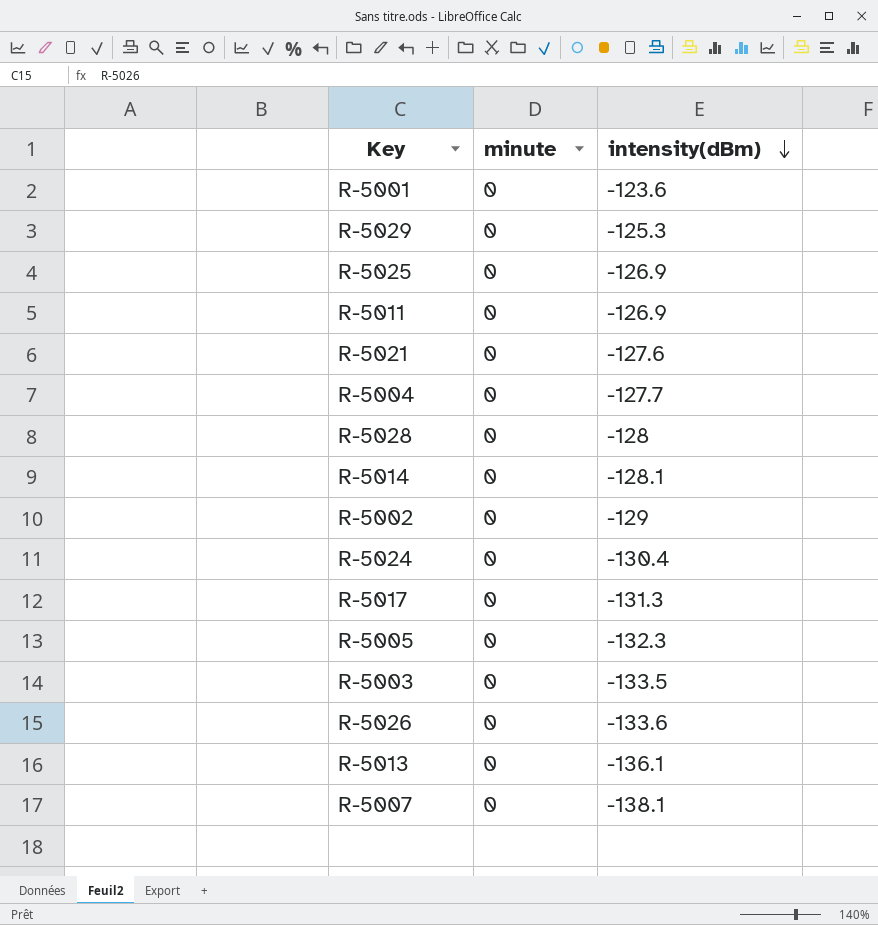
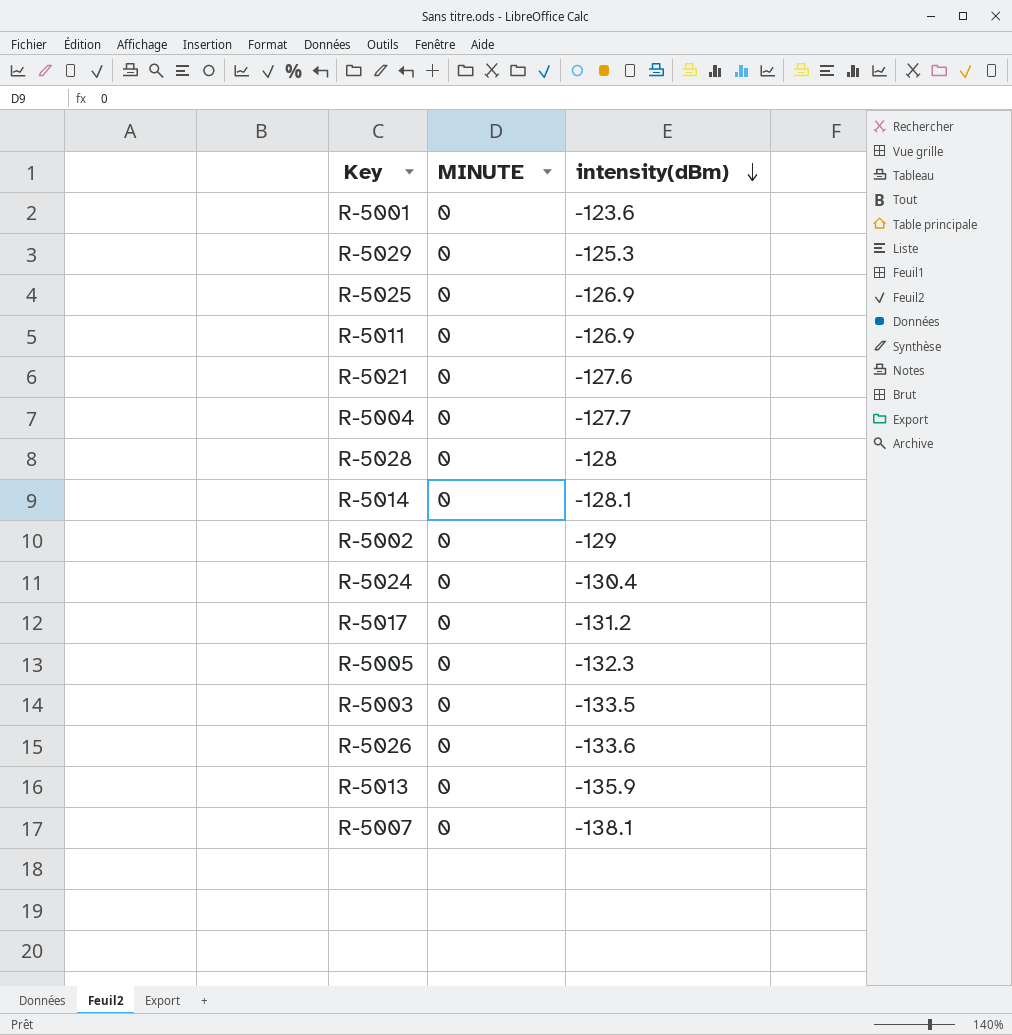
column name: minute -> MINUTE
R-5017 | intensity(dBm): -131.3 -> -131.2
R-5013 | intensity(dBm): -136.1 -> -135.9

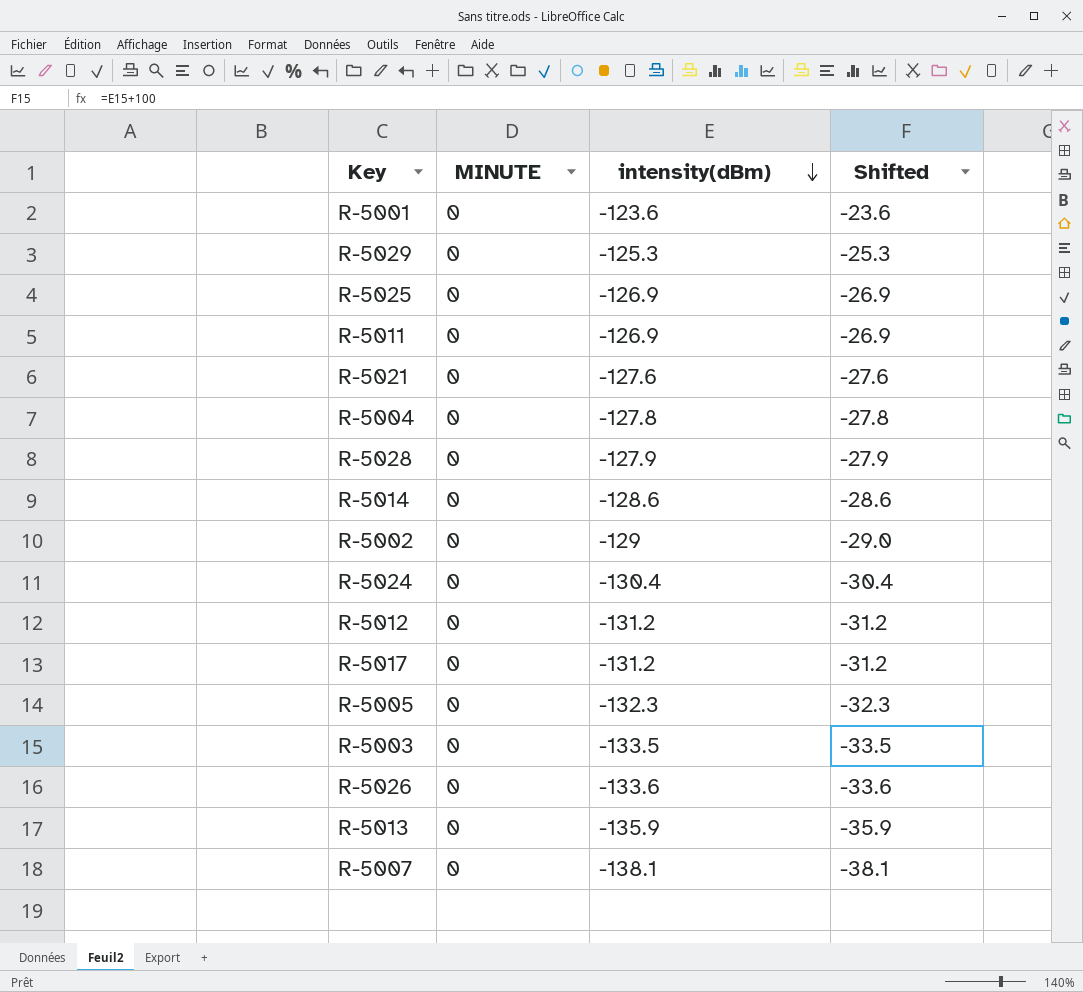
column Shifted | formula: none -> [intensity(dBm)] + 100
R-5004 | intensity(dBm): -127.7 -> -127.8
R-5028 | intensity(dBm): -128 -> -127.9
R-5014 | intensity(dBm): -128.1 -> -128.6
row R-5012: none -> 0 | -131.2 | -31.2

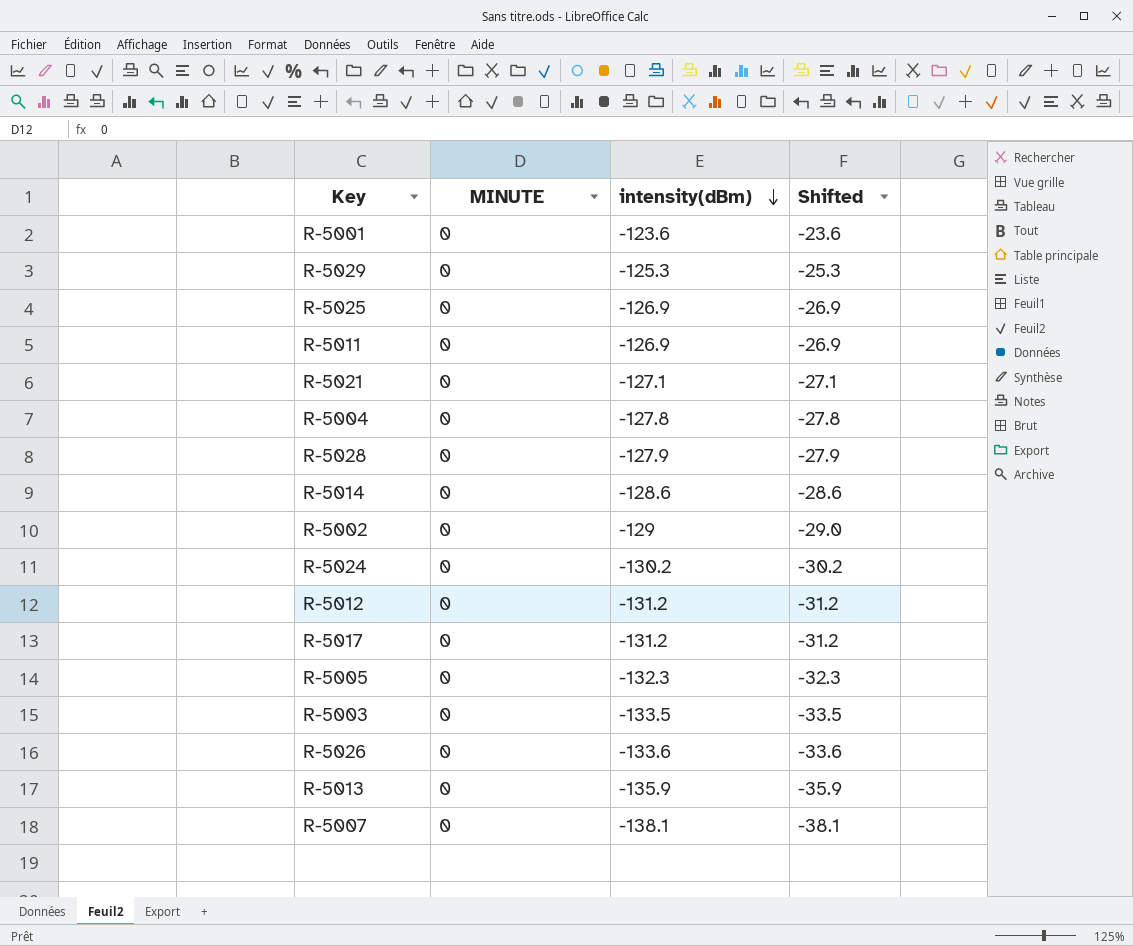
R-5021 | intensity(dBm): -127.6 -> -127.1
R-5021 | Shifted: -27.6 -> -27.1
R-5024 | intensity(dBm): -130.4 -> -130.2
R-5024 | Shifted: -30.4 -> -30.2

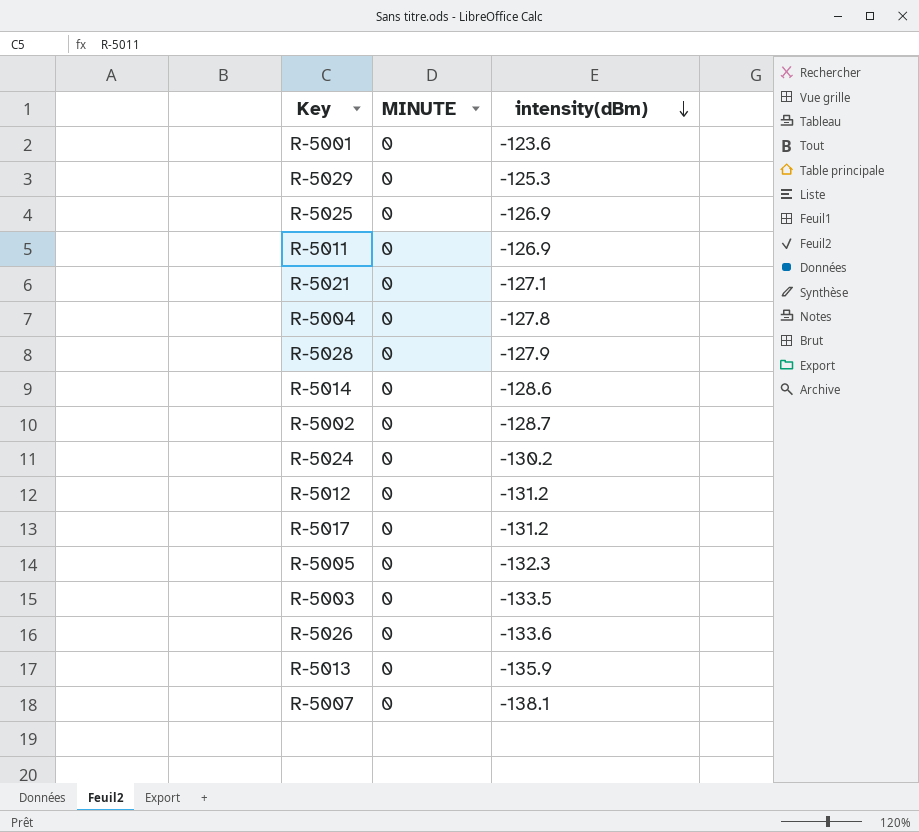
column Shifted | formula: [intensity(dBm)] + 100 -> none
R-5002 | intensity(dBm): -129 -> -128.7

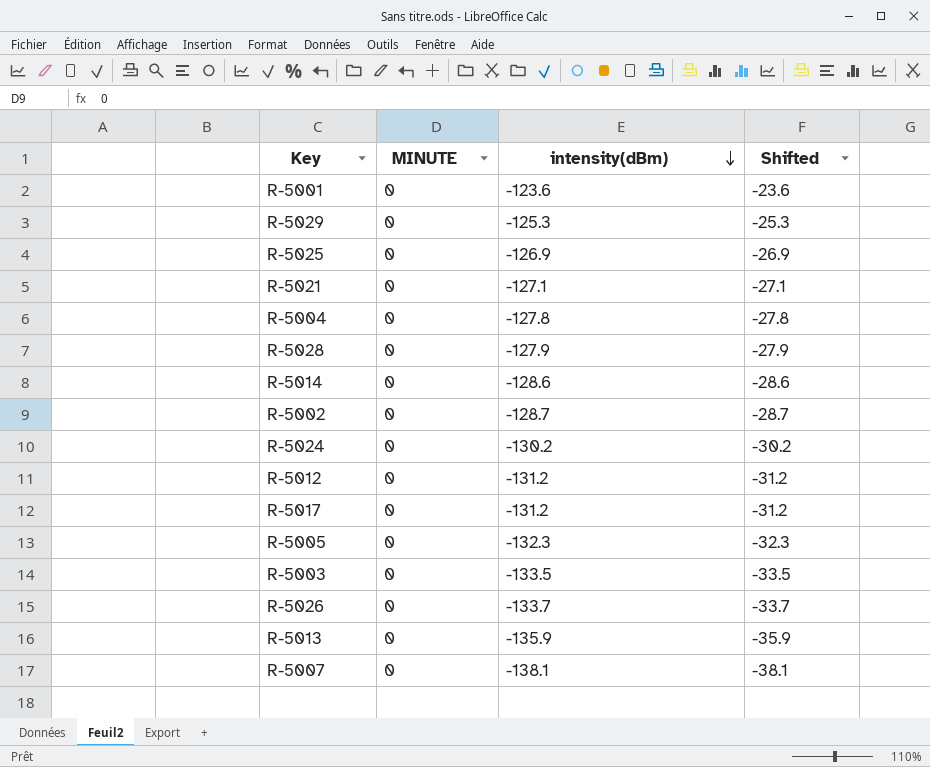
column Shifted | formula: none -> [intensity(dBm)] + 100
row R-5011: 0 | -126.9 -> none
R-5026 | intensity(dBm): -133.6 -> -133.7

